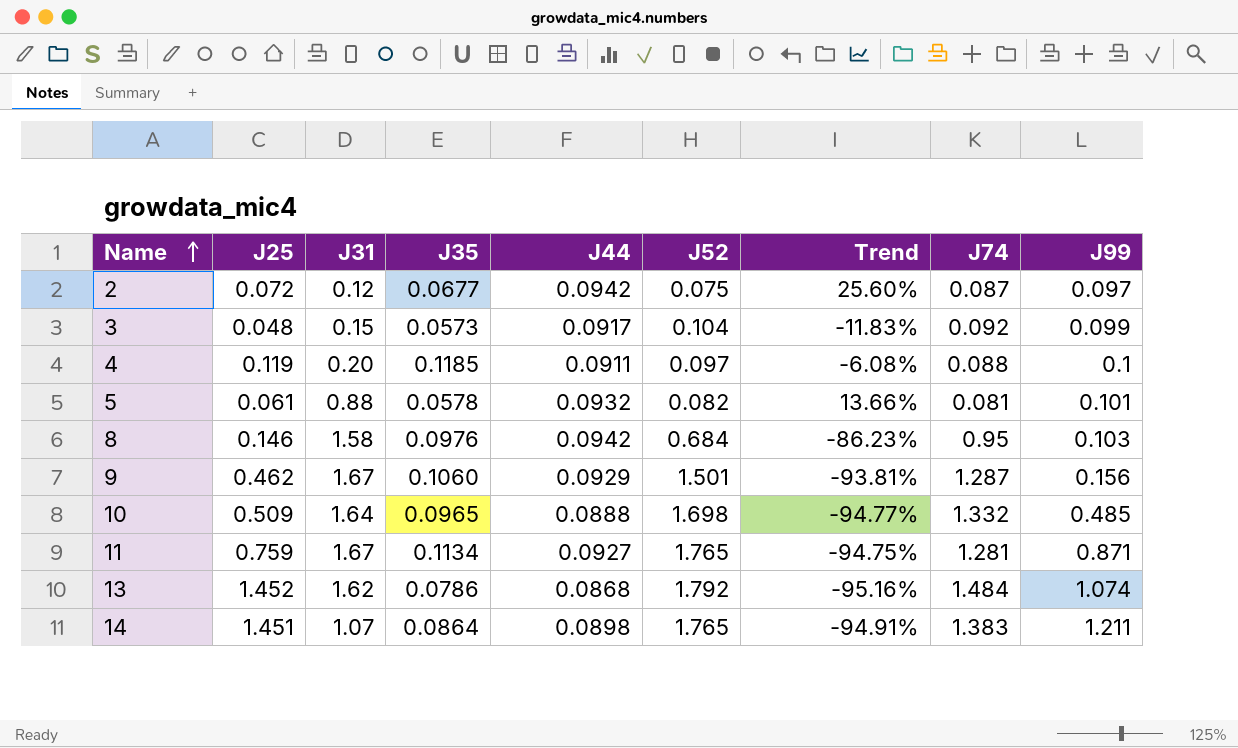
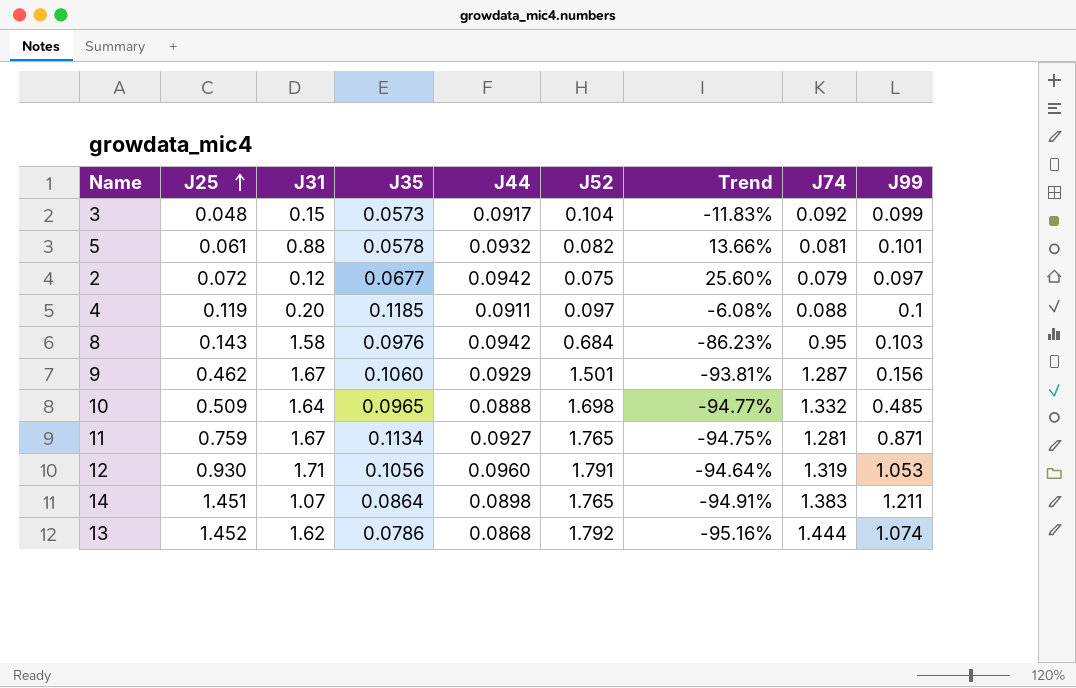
row order: Name ascending -> J25 ascending
2 | J74: 0.087 -> 0.079
8 | J25: 0.146 -> 0.143
row 12: none -> 0.930 | 1.71 | 0.1056 | 0.0960 | 1.791 | -94.64% | 1.319 | 1.053
13 | J74: 1.484 -> 1.444

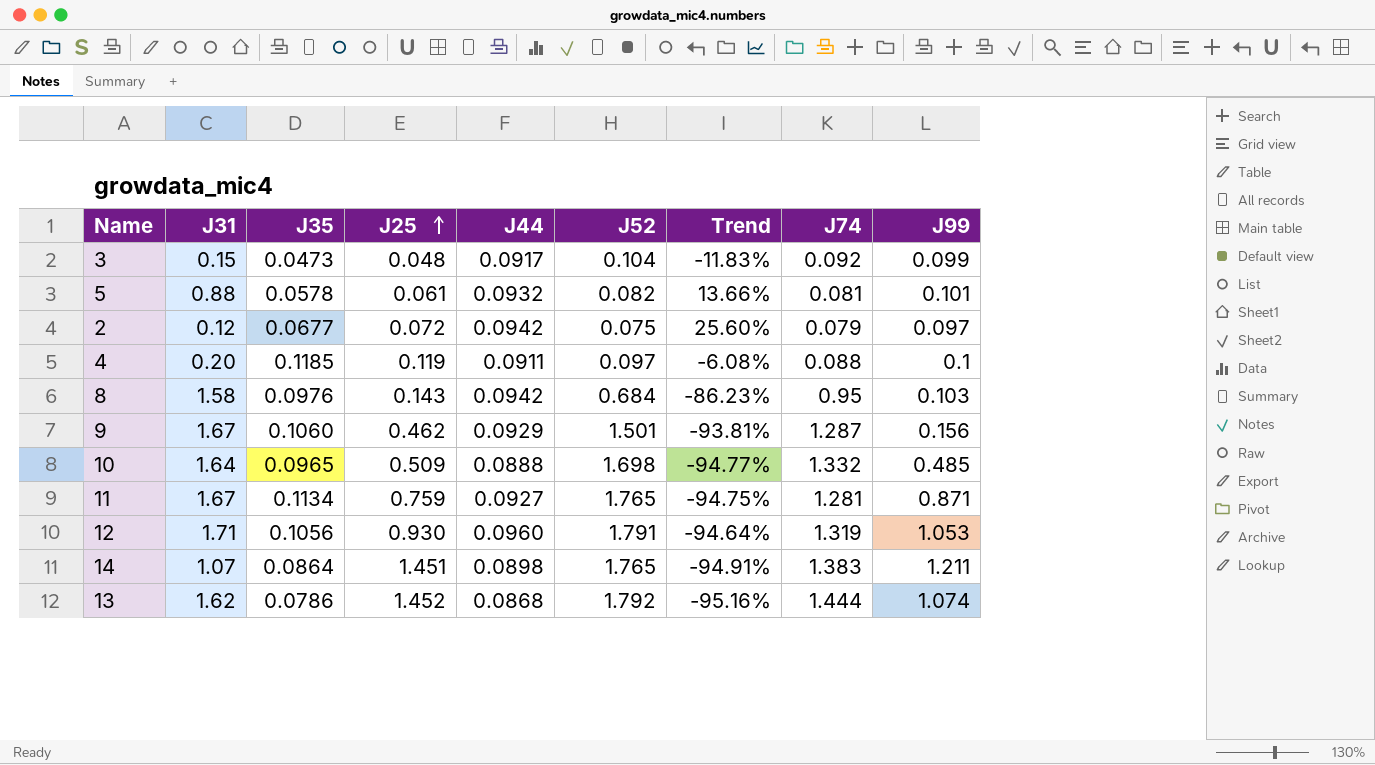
column J25 | position: 2 -> 4
3 | J35: 0.0573 -> 0.0473

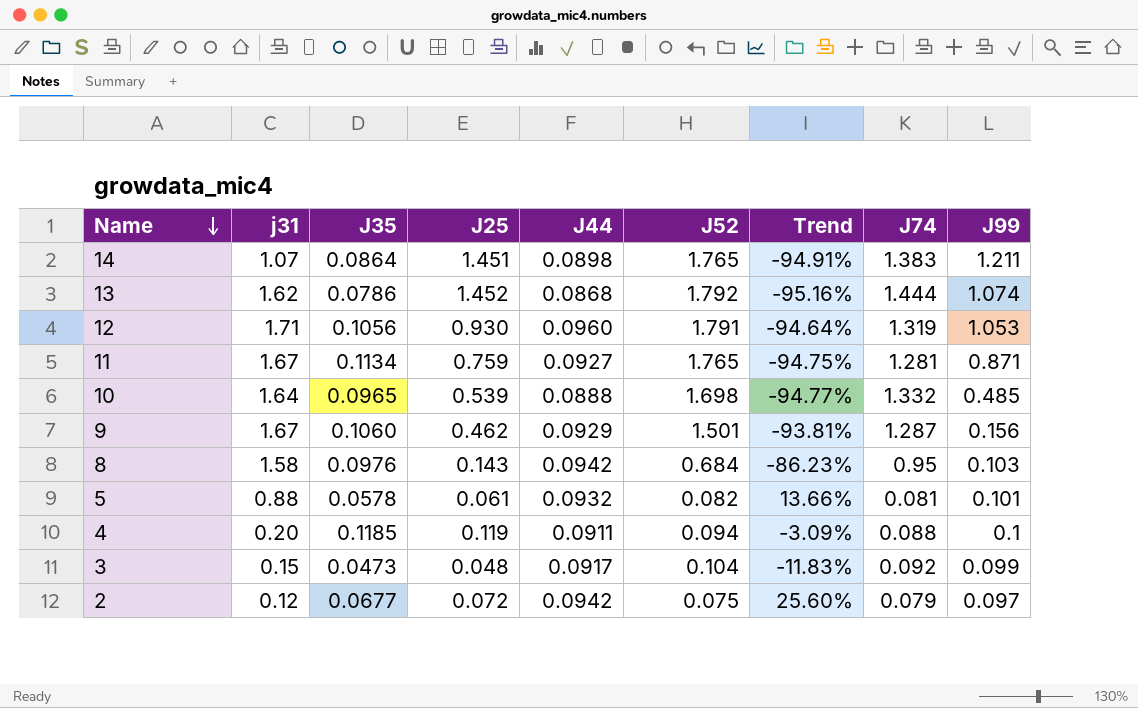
row order: J25 ascending -> Name descending
column name: J31 -> j31
10 | J25: 0.509 -> 0.539
4 | J52: 0.097 -> 0.094
4 | Trend: -6.08% -> -3.09%

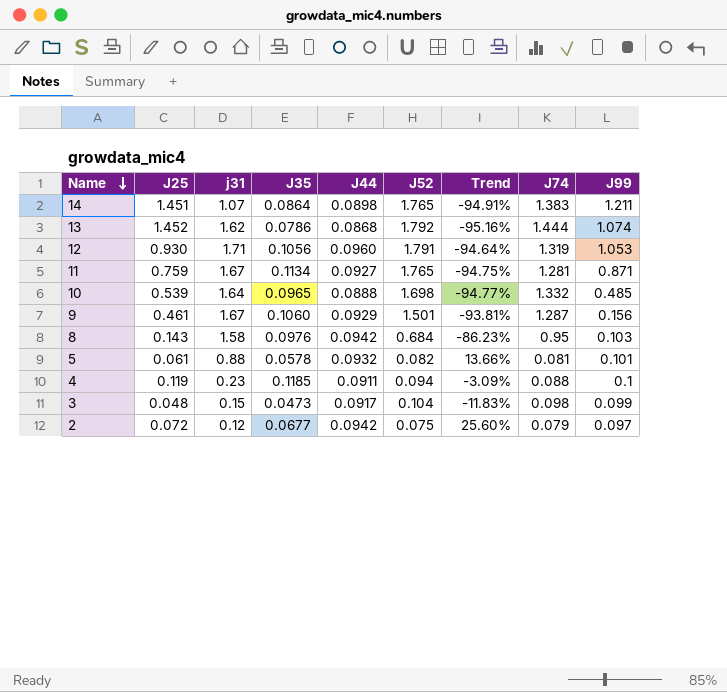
column J25 | position: 4 -> 2
9 | J25: 0.462 -> 0.461
4 | j31: 0.20 -> 0.23
3 | J74: 0.092 -> 0.098

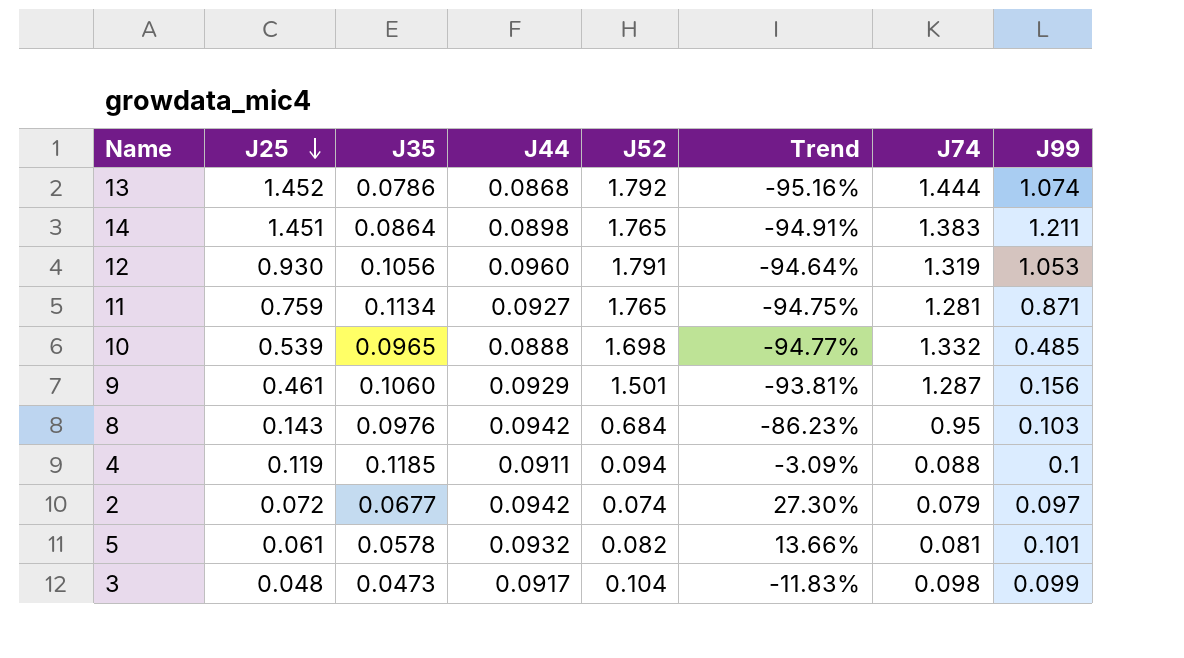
row order: Name descending -> J25 descending
column j31 | position: 3 -> none
2 | J52: 0.075 -> 0.074
2 | Trend: 25.60% -> 27.30%

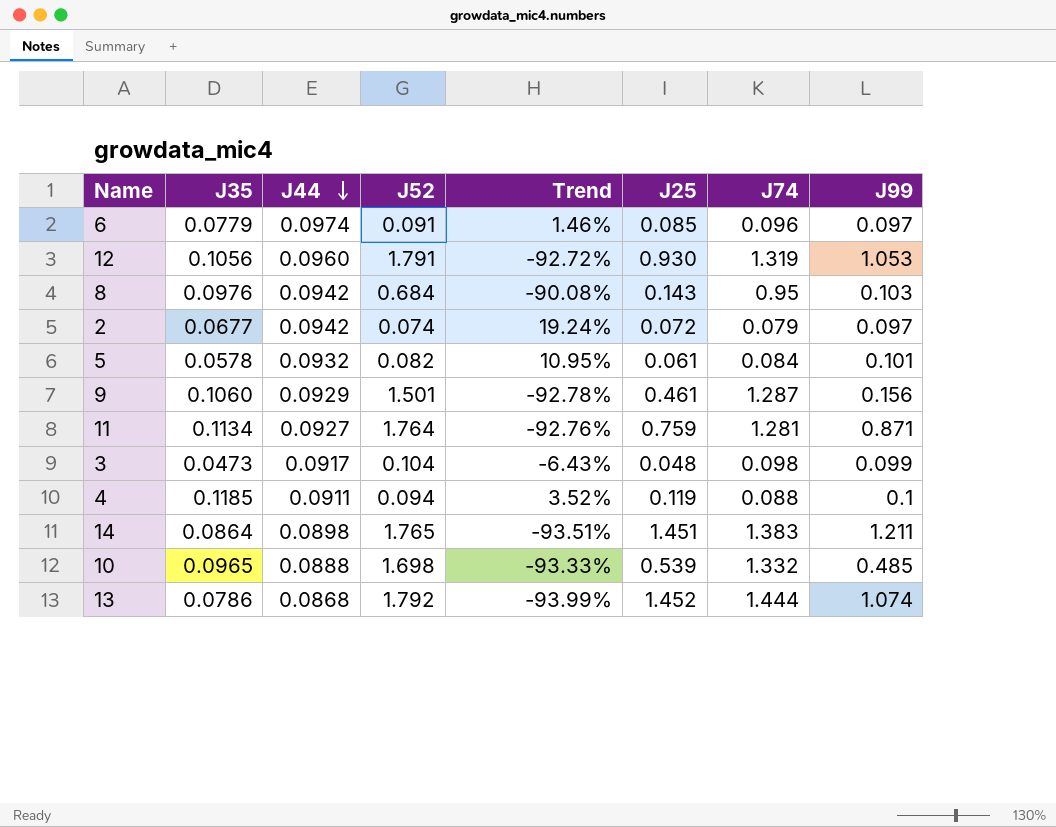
row order: J25 descending -> J44 descending
column Trend | formula: ([J44] - [J52]) / [J52] -> ([J44] - [J74]) / [J74]
column J25 | position: 2 -> 6
row 6: none -> 0.0779 | 0.0974 | 0.091 | 1.46% | 0.085 | 0.096 | 0.097
5 | J74: 0.081 -> 0.084
11 | J52: 1.765 -> 1.764

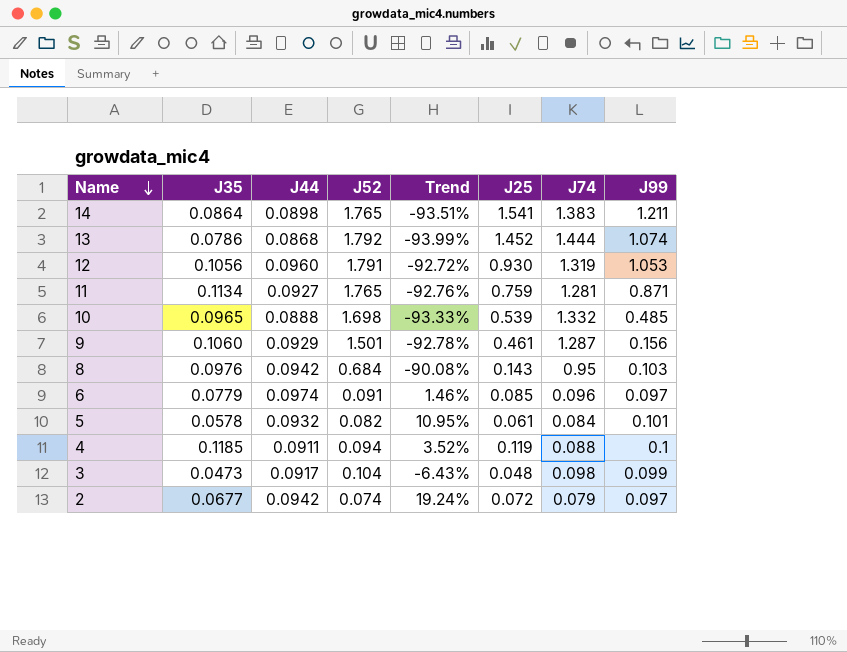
row order: J44 descending -> Name descending
14 | J25: 1.451 -> 1.541
11 | J52: 1.764 -> 1.765

